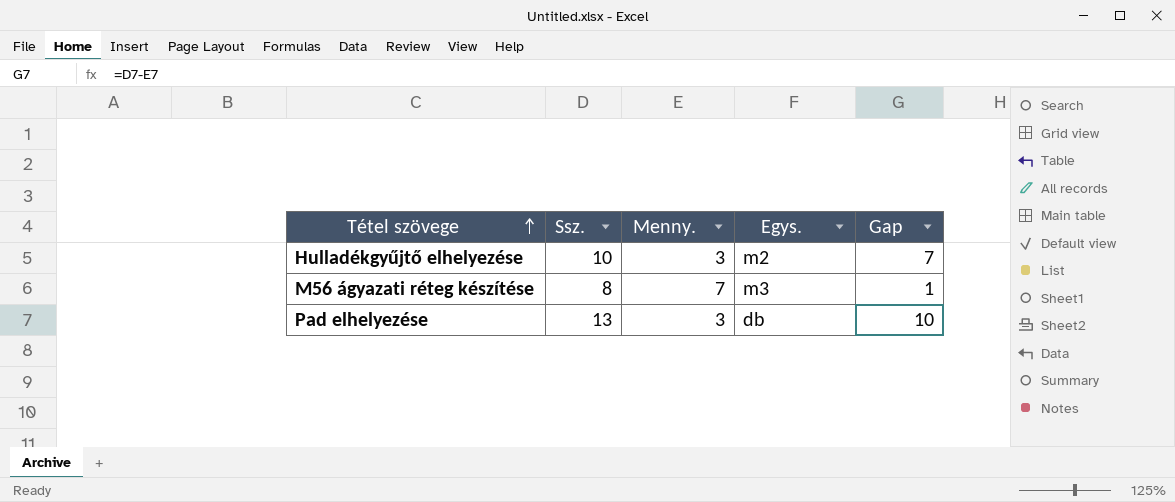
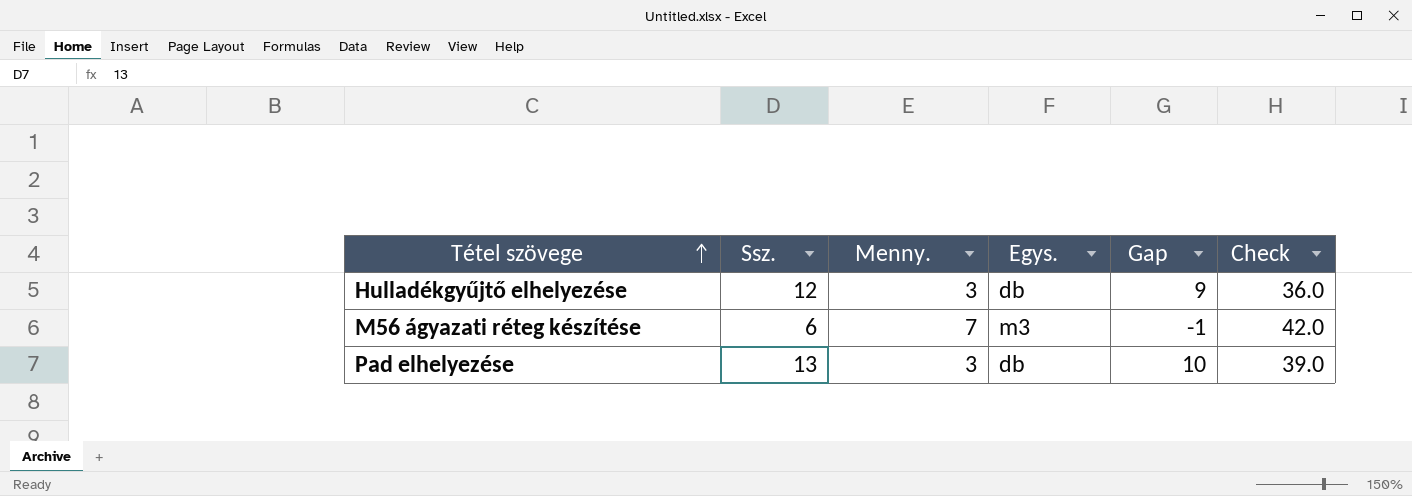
column Check | formula: none -> [Ssz.] * [Menny.]
Hulladékgyűjtő elhelyezése | Ssz.: 10 -> 12
Hulladékgyűjtő elhelyezése | Egys.: m2 -> db
Hulladékgyűjtő elhelyezése | Gap: 7 -> 9
M56 ágyazati réteg készítése | Ssz.: 8 -> 6
M56 ágyazati réteg készítése | Gap: 1 -> -1

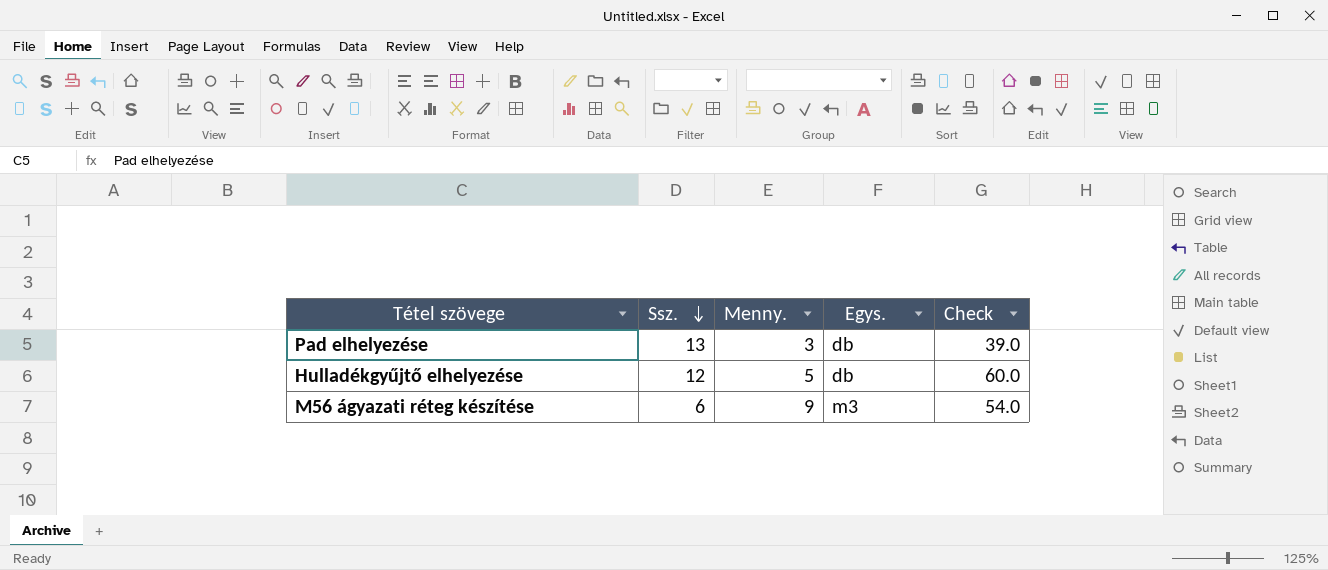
row order: Tétel szövege ascending -> Ssz. descending
column Gap | formula: [Ssz.] - [Menny.] -> none
Hulladékgyűjtő elhelyezése | Menny.: 3 -> 5
Hulladékgyűjtő elhelyezése | Check: 36.0 -> 60.0
M56 ágyazati réteg készítése | Menny.: 7 -> 9
M56 ágyazati réteg készítése | Check: 42.0 -> 54.0

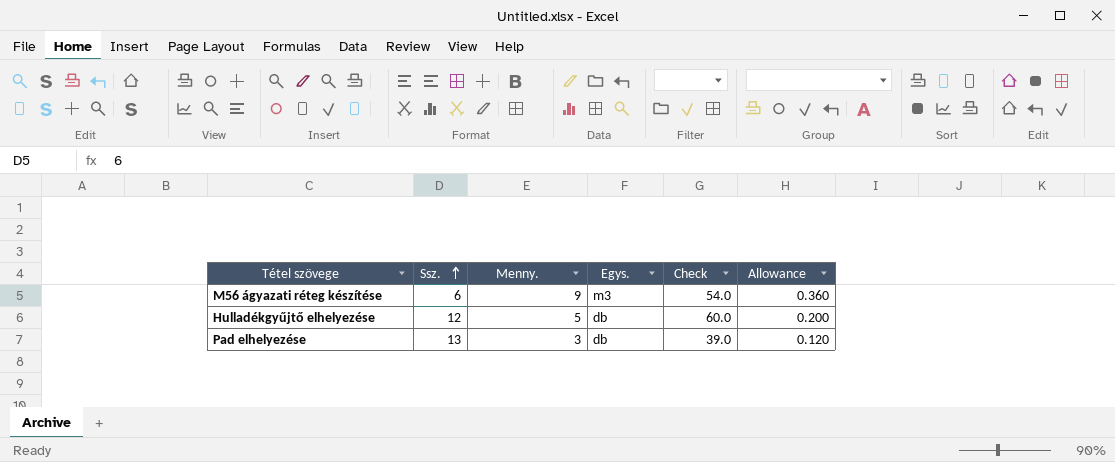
row order: Ssz. descending -> Ssz. ascending
column Allowance | formula: none -> [Menny.] * 0.04

